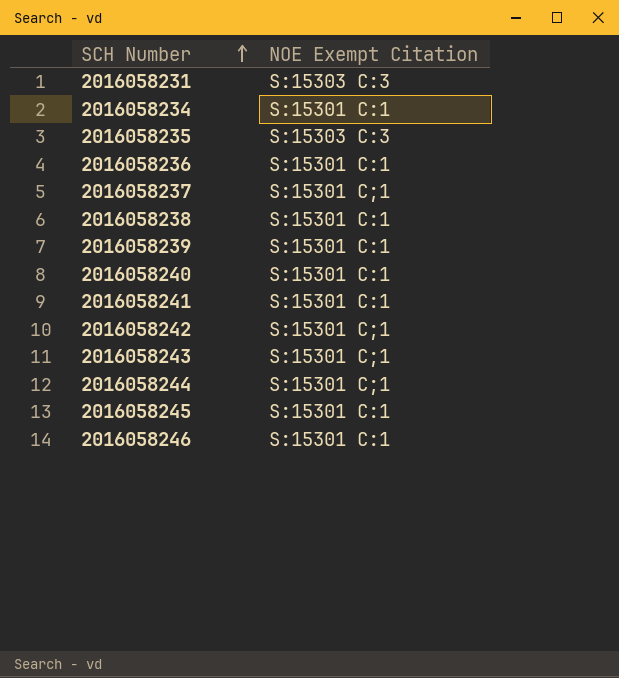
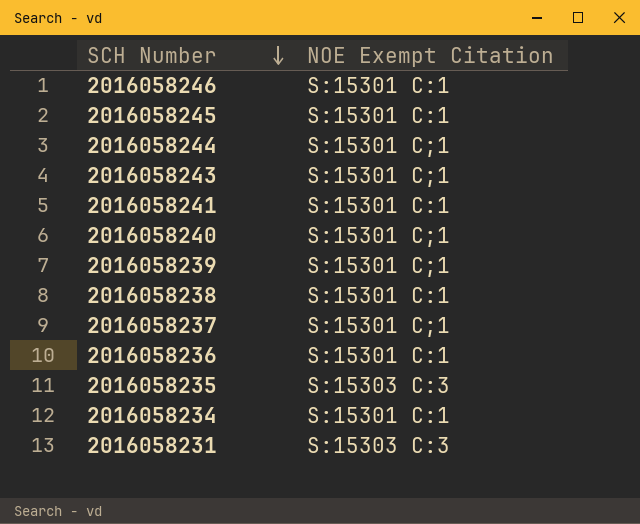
row order: SCH Number ascending -> SCH Number descending
row 2016058242: S:15301 C;1 -> none
2016058240 | NOE Exempt Citation: S:15301 C:1 -> S:15301 C;1
2016058239 | NOE Exempt Citation: S:15301 C:1 -> S:15301 C;1

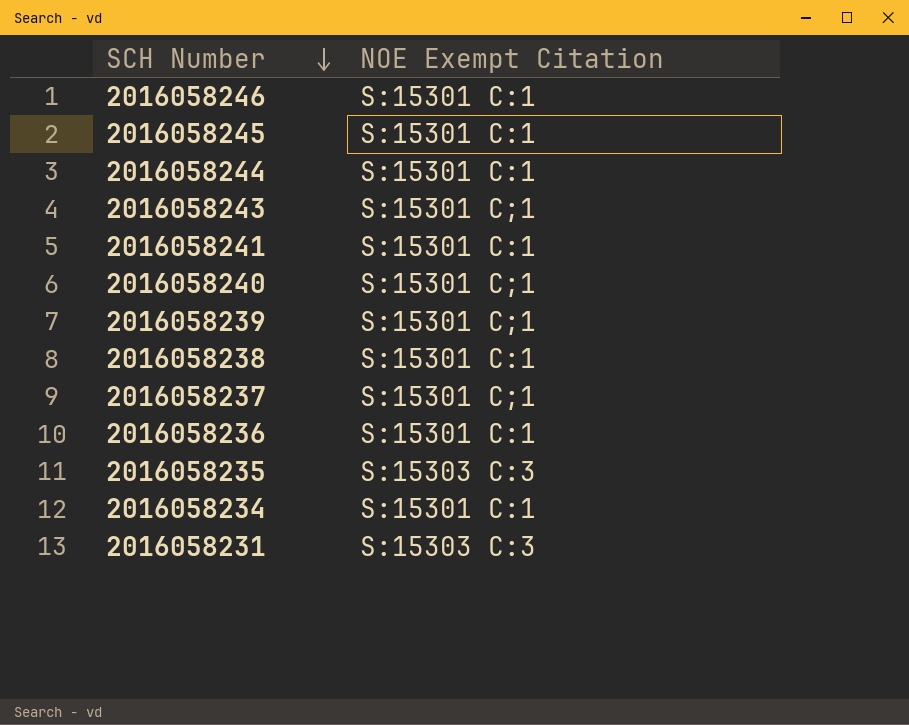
2016058244 | NOE Exempt Citation: S:15301 C;1 -> S:15301 C:1

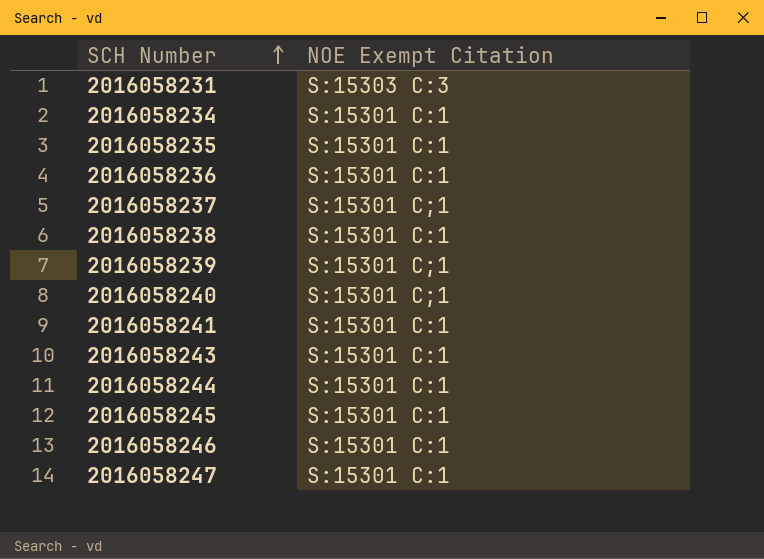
row order: SCH Number descending -> SCH Number ascending
2016058235 | NOE Exempt Citation: S:15303 C:3 -> S:15301 C:1
2016058243 | NOE Exempt Citation: S:15301 C;1 -> S:15301 C:1
row 2016058247: none -> S:15301 C:1

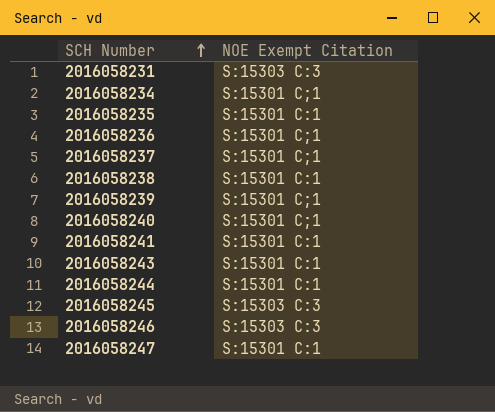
2016058234 | NOE Exempt Citation: S:15301 C:1 -> S:15301 C;1
2016058236 | NOE Exempt Citation: S:15301 C:1 -> S:15301 C;1
2016058245 | NOE Exempt Citation: S:15301 C:1 -> S:15303 C:3
2016058246 | NOE Exempt Citation: S:15301 C:1 -> S:15303 C:3

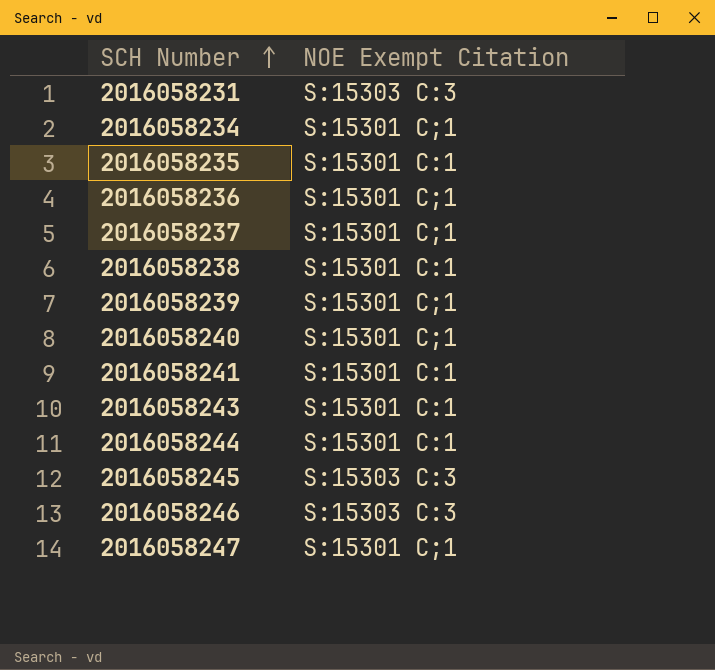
2016058247 | NOE Exempt Citation: S:15301 C:1 -> S:15301 C;1

